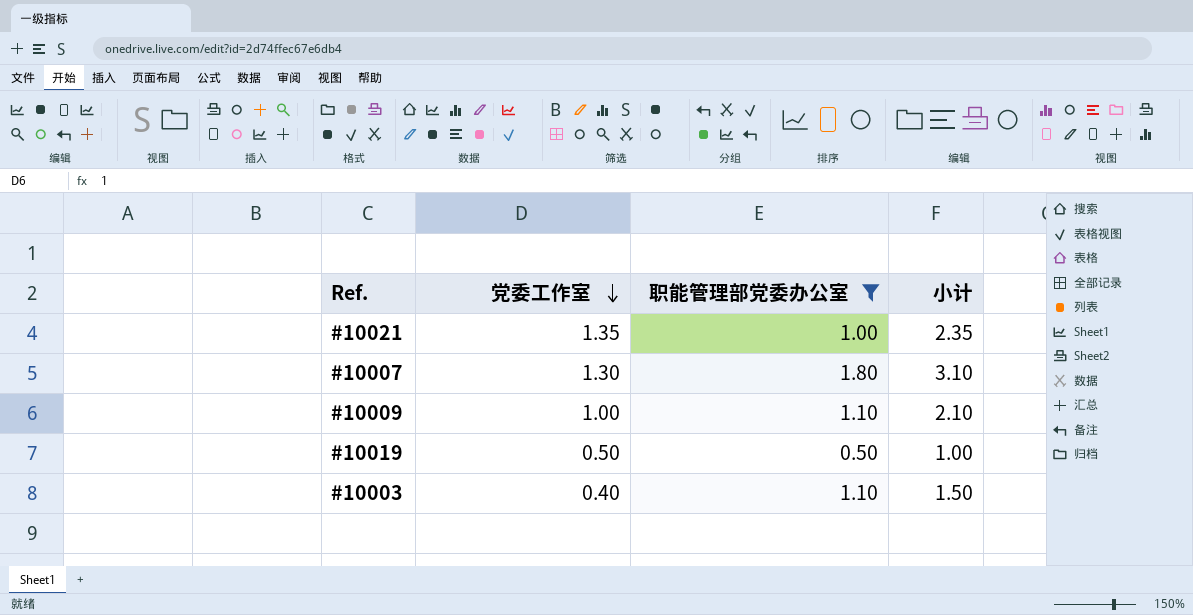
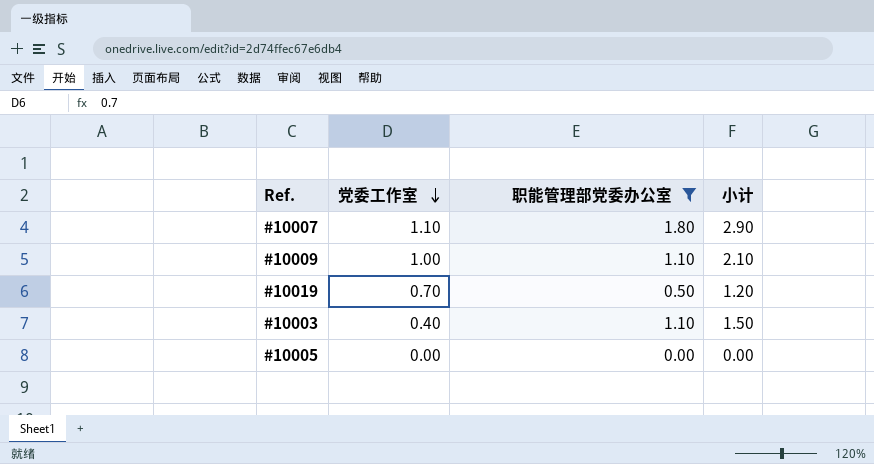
row #10021: 1.35 | 1.00 | 2.35 -> none
#10007 | 党委工作室: 1.30 -> 1.10
#10007 | 小计: 3.10 -> 2.90
#10019 | 党委工作室: 0.50 -> 0.70
#10019 | 小计: 1.00 -> 1.20
row #10005: none -> 0.00 | 0.00 | 0.00

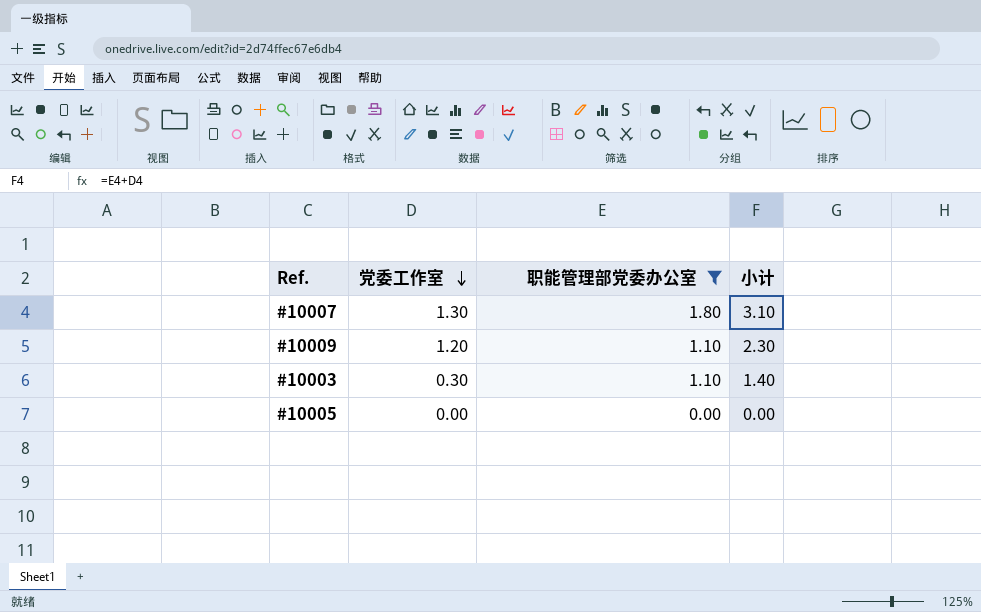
row #10019: 0.70 | 0.50 | 1.20 -> none
#10007 | 党委工作室: 1.10 -> 1.30
#10007 | 小计: 2.90 -> 3.10
#10009 | 党委工作室: 1.00 -> 1.20
#10009 | 小计: 2.10 -> 2.30
#10003 | 党委工作室: 0.40 -> 0.30
#10003 | 小计: 1.50 -> 1.40

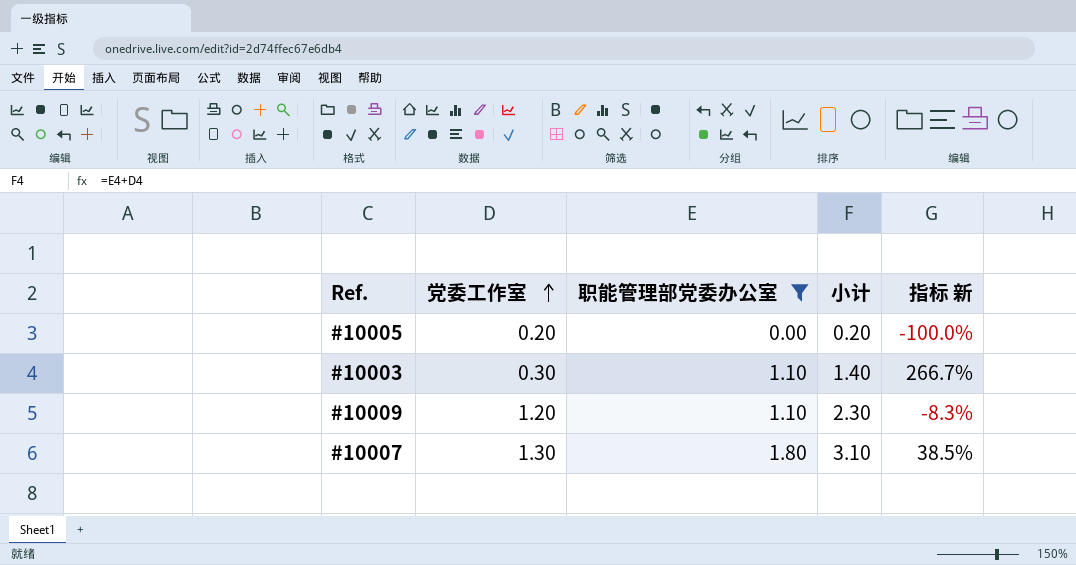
row order: 党委工作室 descending -> 党委工作室 ascending
column 指标 新 | formula: none -> ([职能管理部党委办公室] - [党委工作室]) / [党委工作室]
#10005 | 党委工作室: 0.00 -> 0.20
#10005 | 小计: 0.00 -> 0.20

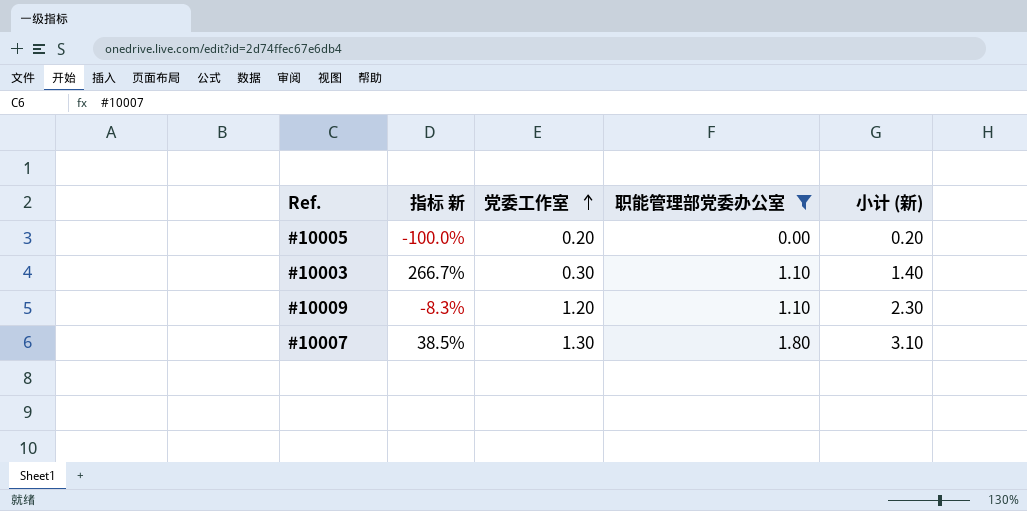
column 指标 新 | position: 5 -> 2
column name: 小计 -> 小计 (新)

